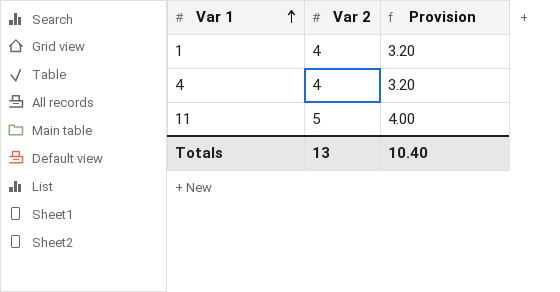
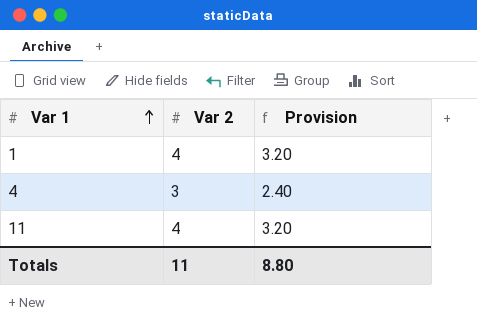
4 | Var 2: 4 -> 3
4 | Provision: 3.20 -> 2.40
11 | Var 2: 5 -> 4
11 | Provision: 4.00 -> 3.20
Totals | Var 2: 13 -> 11
Totals | Provision: 10.40 -> 8.80

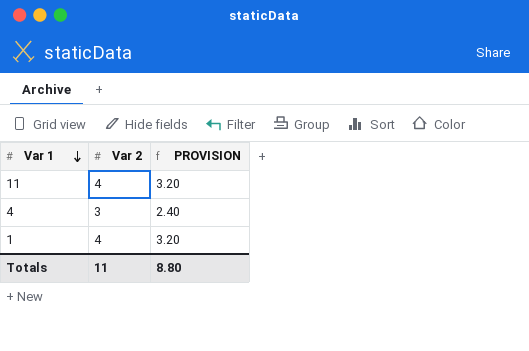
row order: Var 1 ascending -> Var 1 descending
column name: Provision -> PROVISION

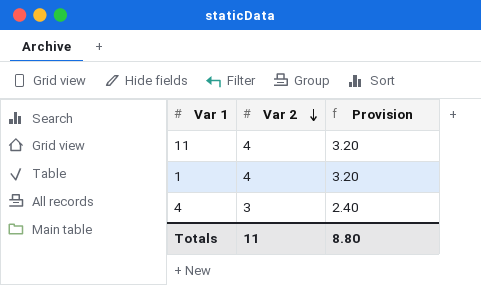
row order: Var 1 descending -> Var 2 descending
column name: PROVISION -> Provision

